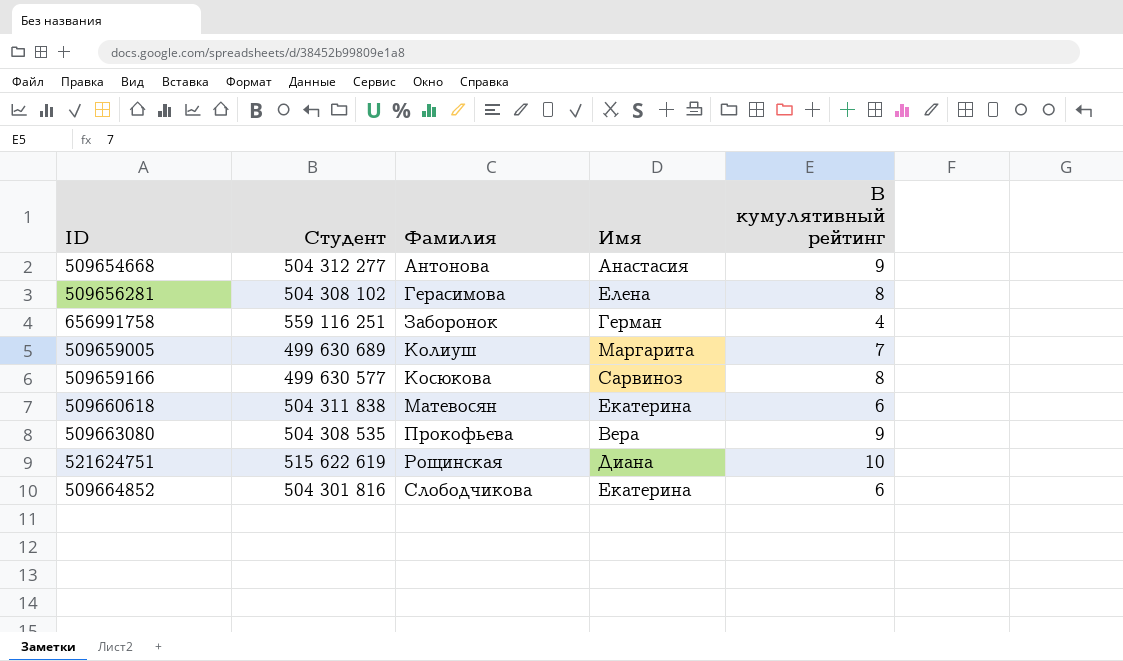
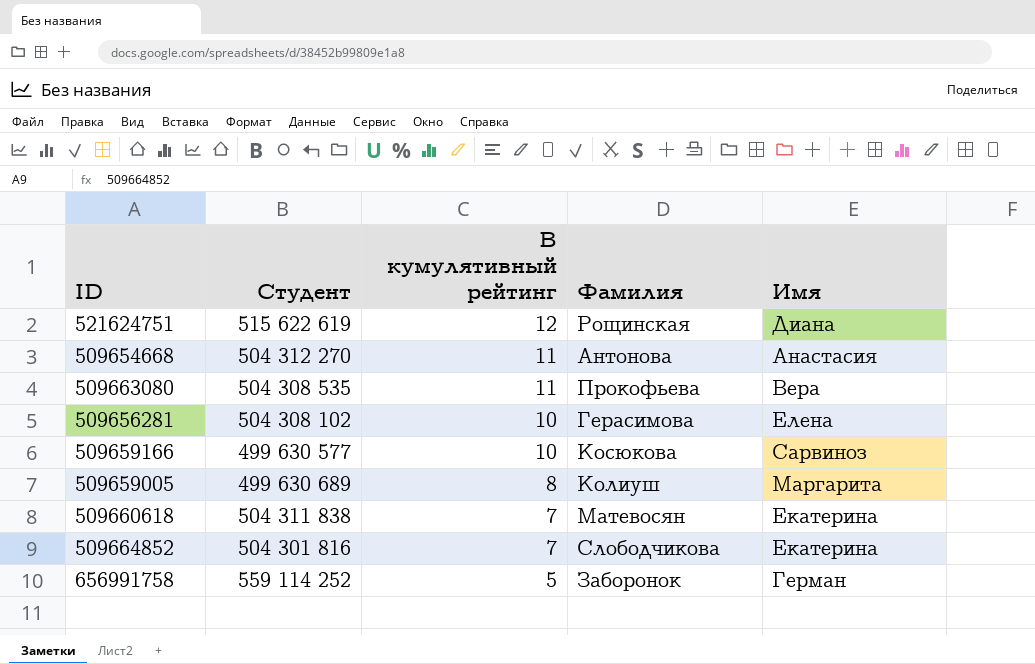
row order: Фамилия ascending -> В кумулятивный рейтинг descending
column В кумулятивный рейтинг | position: 5 -> 3
521624751 | В кумулятивный рейтинг: 10 -> 12
509654668 | Студент: 504 312 277 -> 504 312 270
509654668 | В кумулятивный рейтинг: 9 -> 11
509663080 | В кумулятивный рейтинг: 9 -> 11
509656281 | В кумулятивный рейтинг: 8 -> 10
509659166 | В кумулятивный рейтинг: 8 -> 10
509659005 | В кумулятивный рейтинг: 7 -> 8
509660618 | В кумулятивный рейтинг: 6 -> 7
509664852 | В кумулятивный рейтинг: 6 -> 7
656991758 | Студент: 559 116 251 -> 559 114 252
656991758 | В кумулятивный рейтинг: 4 -> 5

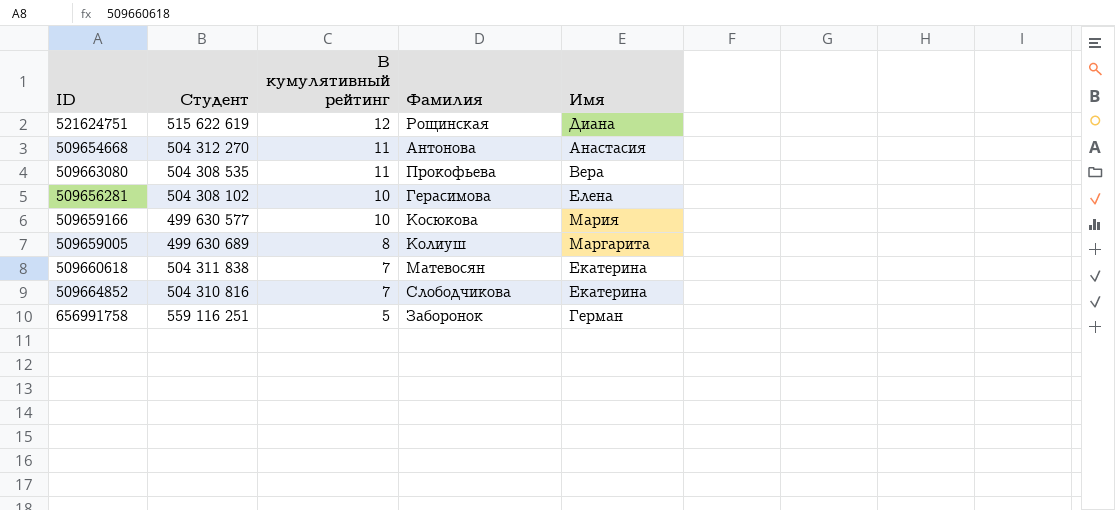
509659166 | Имя: Сарвиноз -> Мария
509664852 | Студент: 504 301 816 -> 504 310 816
656991758 | Студент: 559 114 252 -> 559 116 251

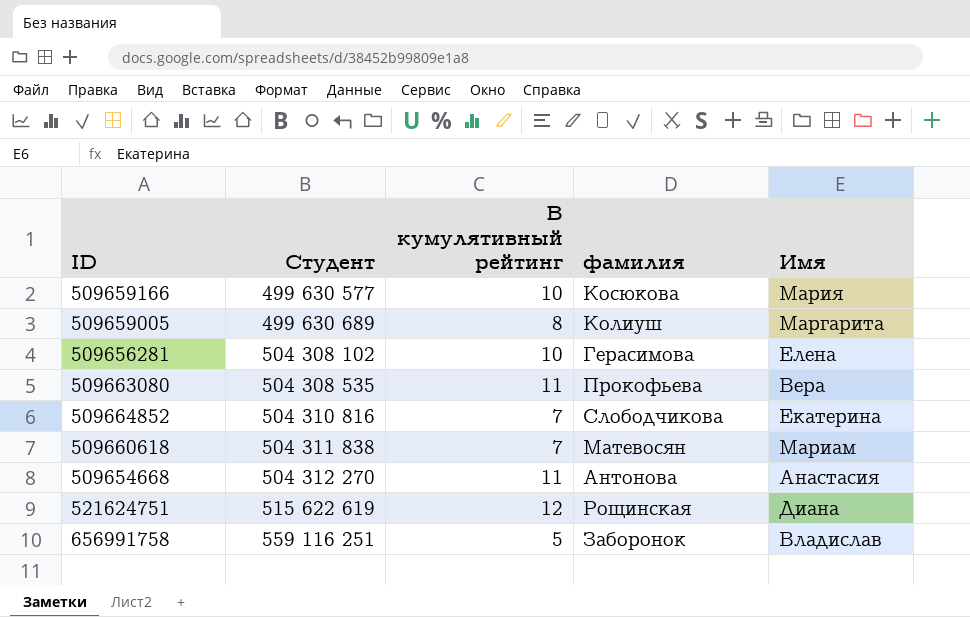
row order: В кумулятивный рейтинг descending -> Студент ascending
column name: Фамилия -> фамилия
509660618 | Имя: Екатерина -> Мариам
656991758 | Имя: Герман -> Владислав

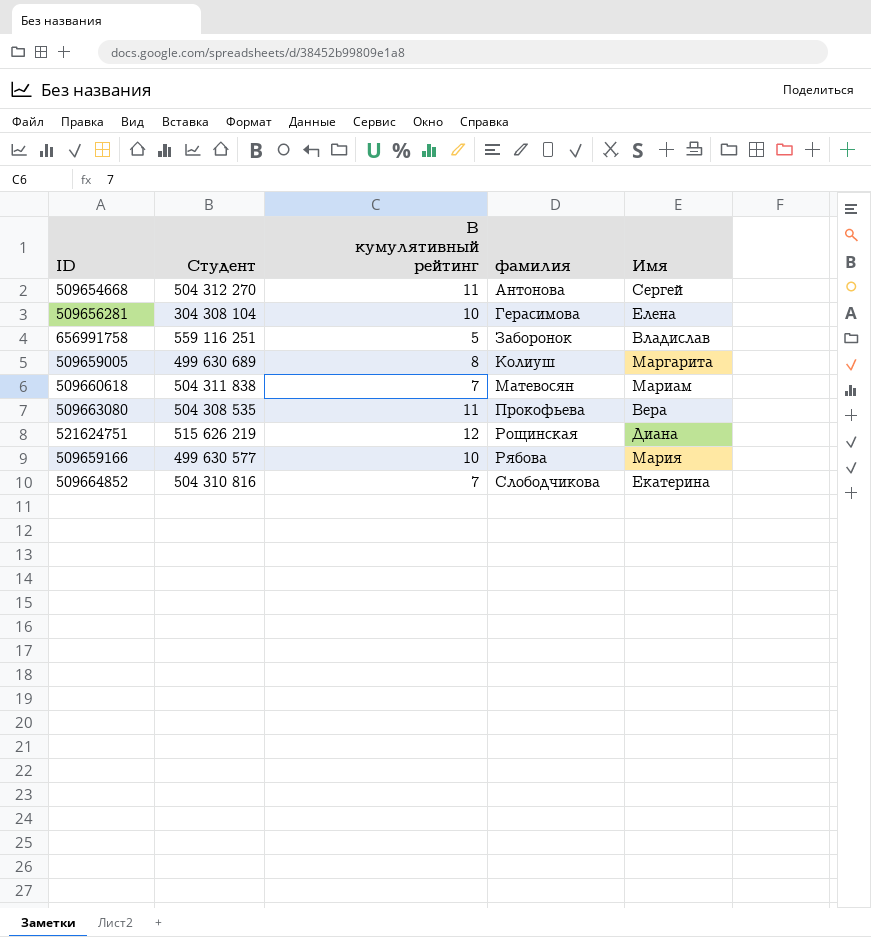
row order: Студент ascending -> фамилия ascending
509654668 | Имя: Анастасия -> Сергей
509656281 | Студент: 504 308 102 -> 304 308 104
521624751 | Студент: 515 622 619 -> 515 626 219
509659166 | фамилия: Косюкова -> Рябова

